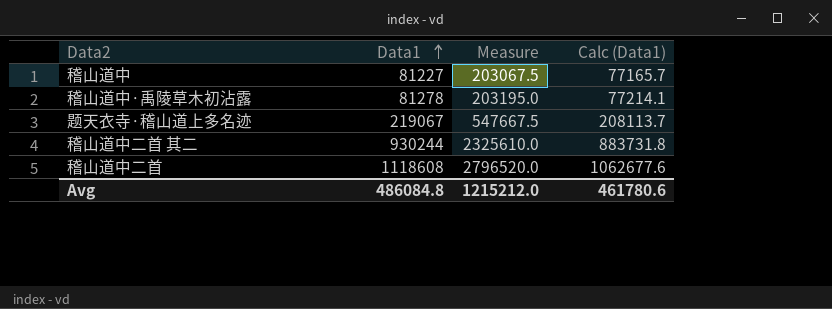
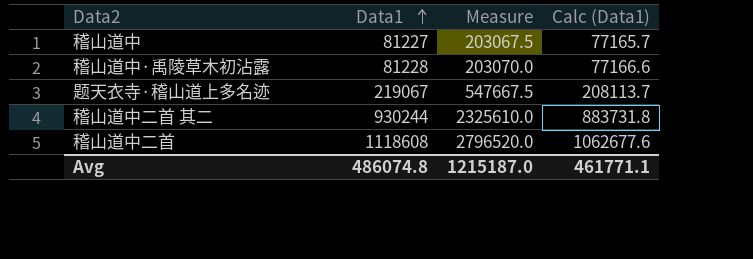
稽山道中·禹陵草木初沾露 | Data1: 81278 -> 81228
稽山道中·禹陵草木初沾露 | Measure: 203195.0 -> 203070.0
稽山道中·禹陵草木初沾露 | Calc (Data1): 77214.1 -> 77166.6
Avg | Data1: 486084.8 -> 486074.8
Avg | Measure: 1215212.0 -> 1215187.0
Avg | Calc (Data1): 461780.6 -> 461771.1

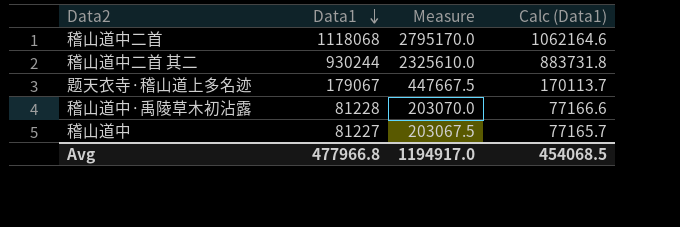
row order: Data1 ascending -> Data1 descending
稽山道中二首 | Data1: 1118608 -> 1118068
稽山道中二首 | Measure: 2796520.0 -> 2795170.0
稽山道中二首 | Calc (Data1): 1062677.6 -> 1062164.6
题天衣寺·稽山道上多名迹 | Data1: 219067 -> 179067
题天衣寺·稽山道上多名迹 | Measure: 547667.5 -> 447667.5
题天衣寺·稽山道上多名迹 | Calc (Data1): 208113.7 -> 170113.7
Avg | Data1: 486074.8 -> 477966.8
Avg | Measure: 1215187.0 -> 1194917.0
Avg | Calc (Data1): 461771.1 -> 454068.5

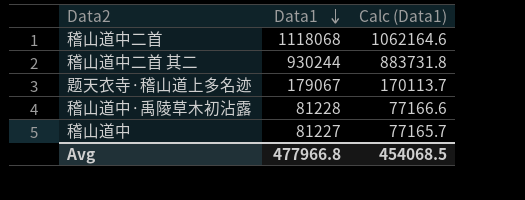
column Measure | formula: [Data1] * 2.5 -> none

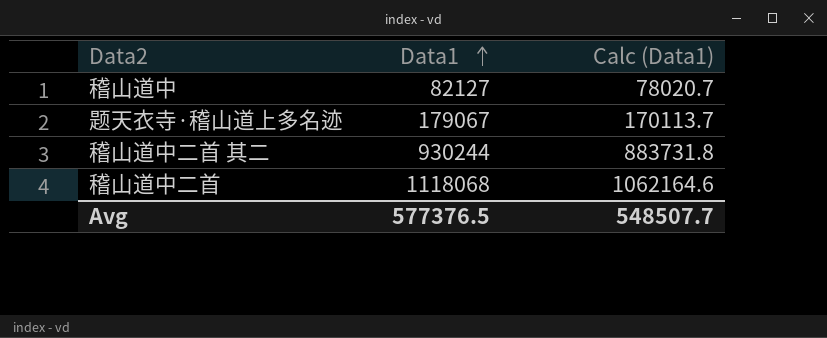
row order: Data1 descending -> Data1 ascending
row 稽山道中·禹陵草木初沾露: 81228 | 77166.6 -> none
稽山道中 | Data1: 81227 -> 82127
稽山道中 | Calc (Data1): 77165.7 -> 78020.7
Avg | Data1: 477966.8 -> 577376.5
Avg | Calc (Data1): 454068.5 -> 548507.7

